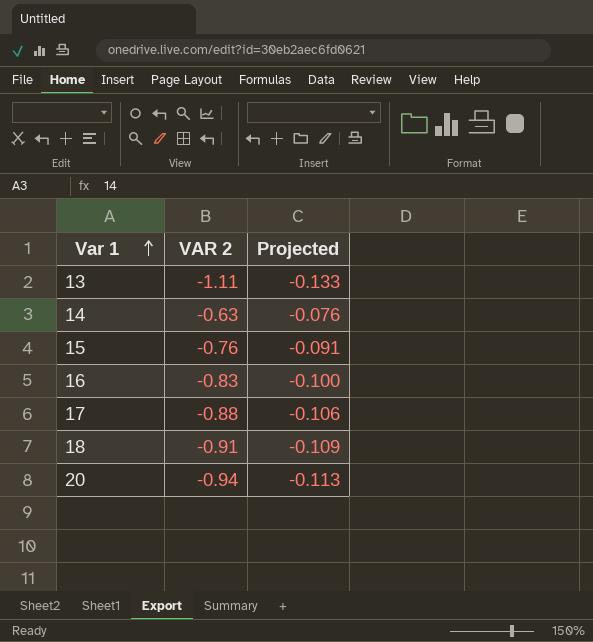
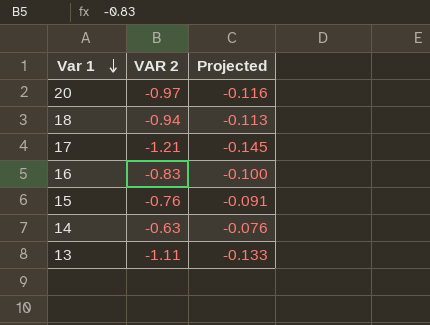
row order: Var 1 ascending -> Var 1 descending
20 | VAR 2: -0.94 -> -0.97
20 | Projected: -0.113 -> -0.116
18 | VAR 2: -0.91 -> -0.94
18 | Projected: -0.109 -> -0.113
17 | VAR 2: -0.88 -> -1.21
17 | Projected: -0.106 -> -0.145

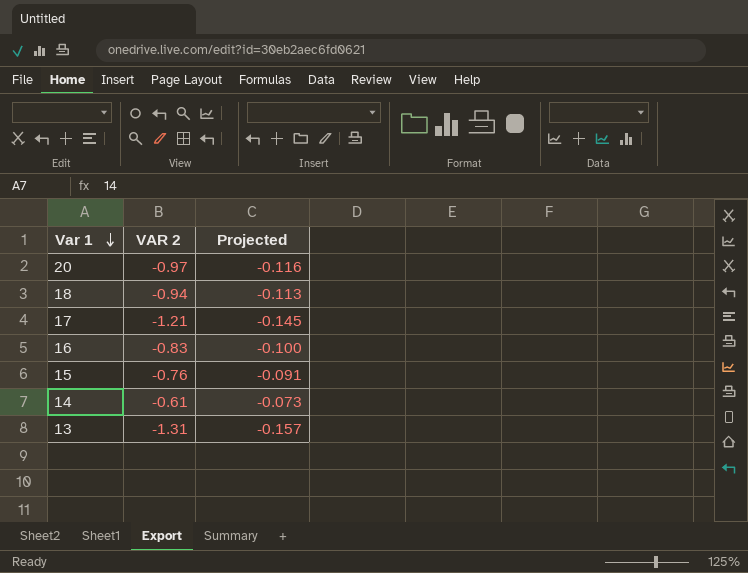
14 | VAR 2: -0.63 -> -0.61
14 | Projected: -0.076 -> -0.073
13 | VAR 2: -1.11 -> -1.31
13 | Projected: -0.133 -> -0.157

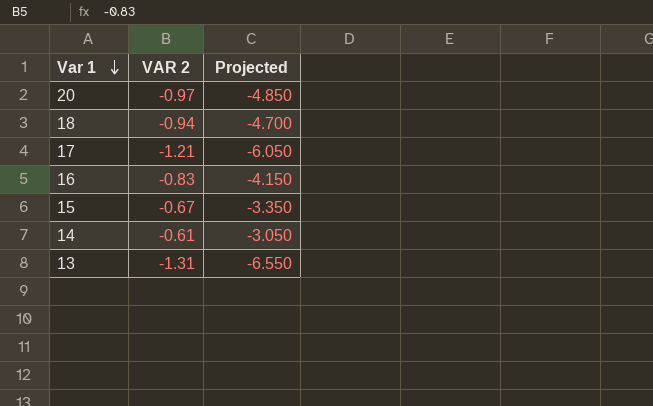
column Projected | formula: [VAR 2] * 0.12 -> [VAR 2] * 5
15 | VAR 2: -0.76 -> -0.67

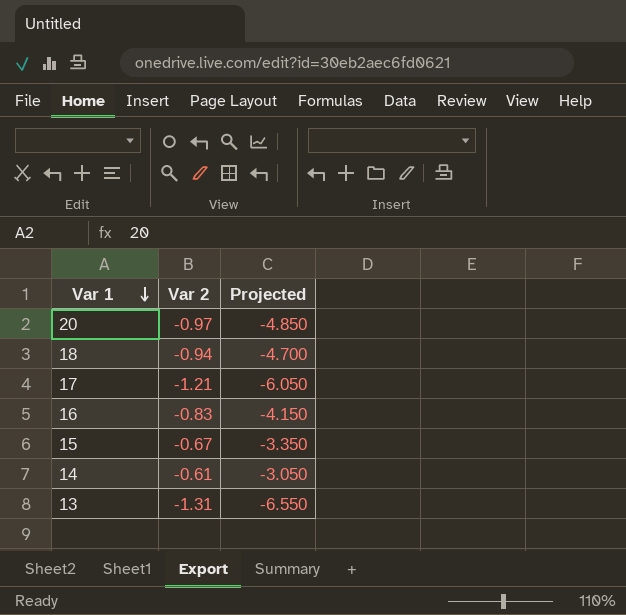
column name: VAR 2 -> Var 2

